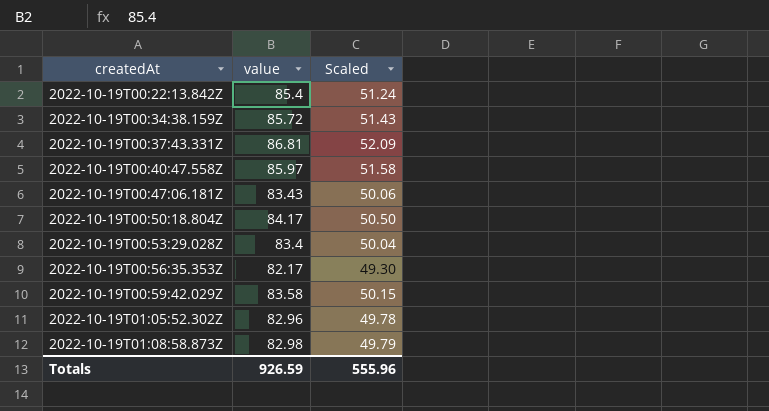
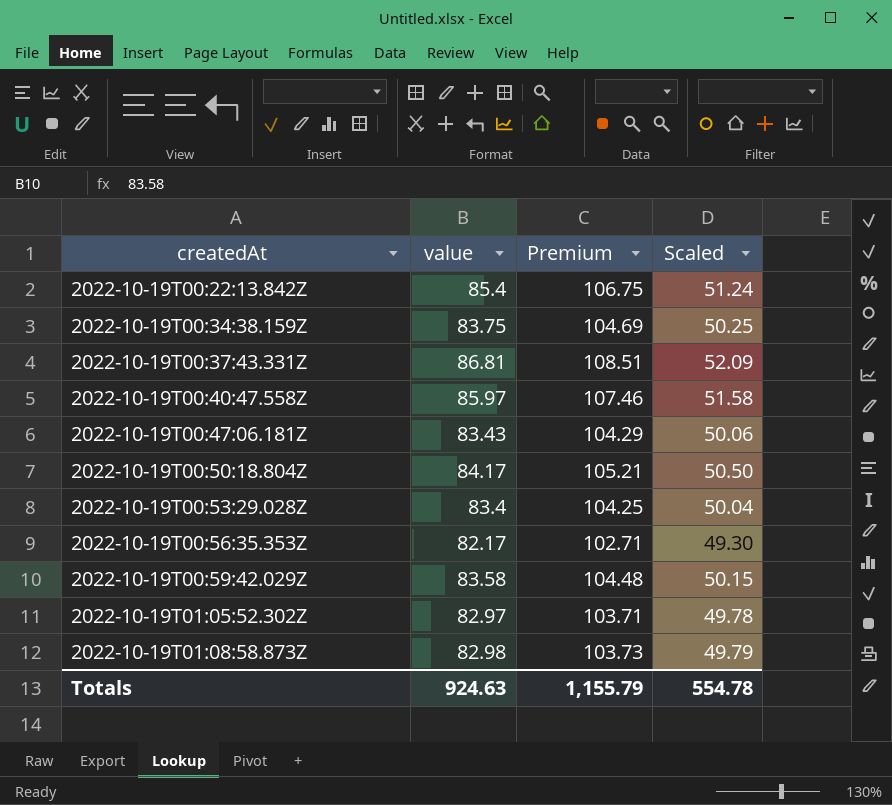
column Premium | formula: none -> [value] * 1.25
2022-10-19T00:34:38.159Z | value: 85.72 -> 83.75
2022-10-19T00:34:38.159Z | Scaled: 51.43 -> 50.25
2022-10-19T01:05:52.302Z | value: 82.96 -> 82.97
Totals | value: 926.59 -> 924.63
Totals | Scaled: 555.96 -> 554.78

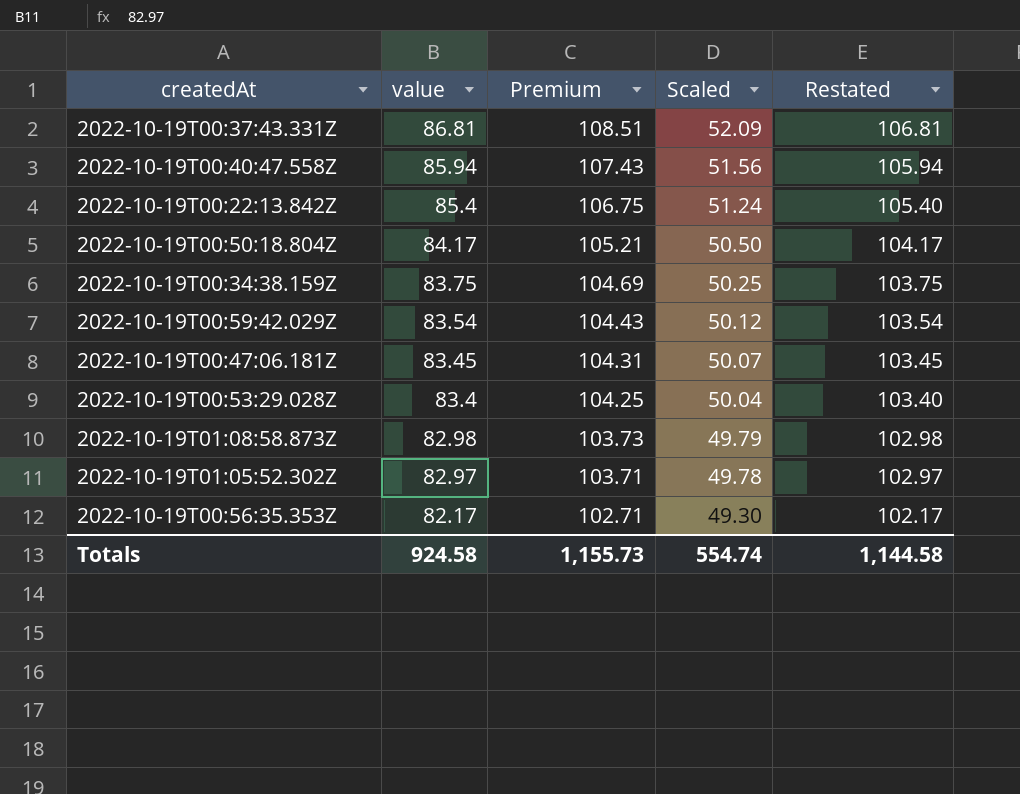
row order: createdAt ascending -> value descending
column Restated | formula: none -> [value] + 20
2022-10-19T00:40:47.558Z | value: 85.97 -> 85.94
2022-10-19T00:40:47.558Z | Premium: 107.46 -> 107.43
2022-10-19T00:40:47.558Z | Scaled: 51.58 -> 51.56
2022-10-19T00:59:42.029Z | value: 83.58 -> 83.54
2022-10-19T00:59:42.029Z | Premium: 104.48 -> 104.43
2022-10-19T00:59:42.029Z | Scaled: 50.15 -> 50.12
2022-10-19T00:47:06.181Z | value: 83.43 -> 83.45
2022-10-19T00:47:06.181Z | Premium: 104.29 -> 104.31
2022-10-19T00:47:06.181Z | Scaled: 50.06 -> 50.07
Totals | value: 924.63 -> 924.58
Totals | Premium: 1,155.79 -> 1,155.73
Totals | Scaled: 554.78 -> 554.74

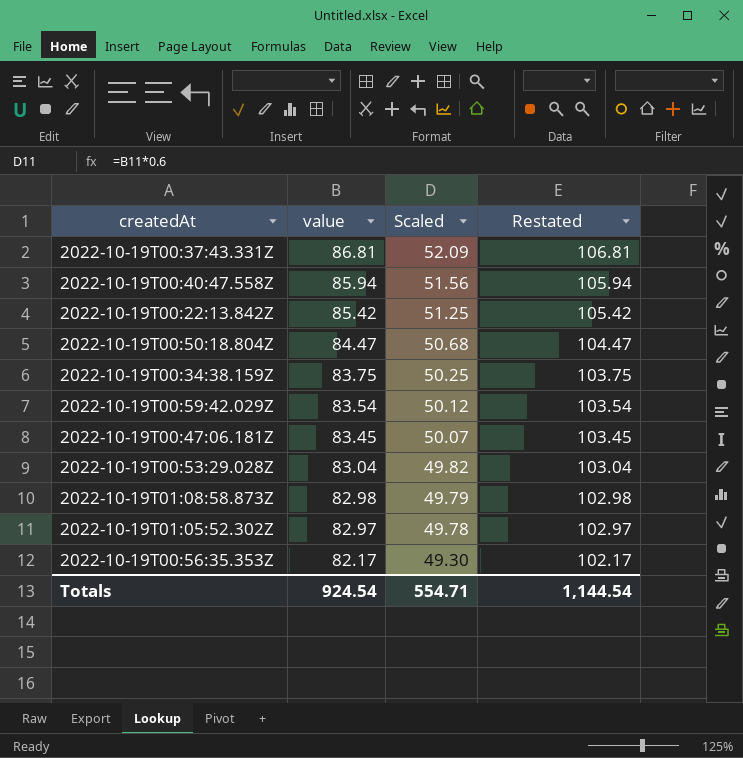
column Premium | formula: [value] * 1.25 -> none
2022-10-19T00:22:13.842Z | value: 85.4 -> 85.42
2022-10-19T00:22:13.842Z | Scaled: 51.24 -> 51.25
2022-10-19T00:22:13.842Z | Restated: 105.40 -> 105.42
2022-10-19T00:50:18.804Z | value: 84.17 -> 84.47
2022-10-19T00:50:18.804Z | Scaled: 50.50 -> 50.68
2022-10-19T00:50:18.804Z | Restated: 104.17 -> 104.47
2022-10-19T00:53:29.028Z | value: 83.4 -> 83.04
2022-10-19T00:53:29.028Z | Scaled: 50.04 -> 49.82
2022-10-19T00:53:29.028Z | Restated: 103.40 -> 103.04
Totals | value: 924.58 -> 924.54
Totals | Scaled: 554.74 -> 554.71
Totals | Restated: 1,144.58 -> 1,144.54

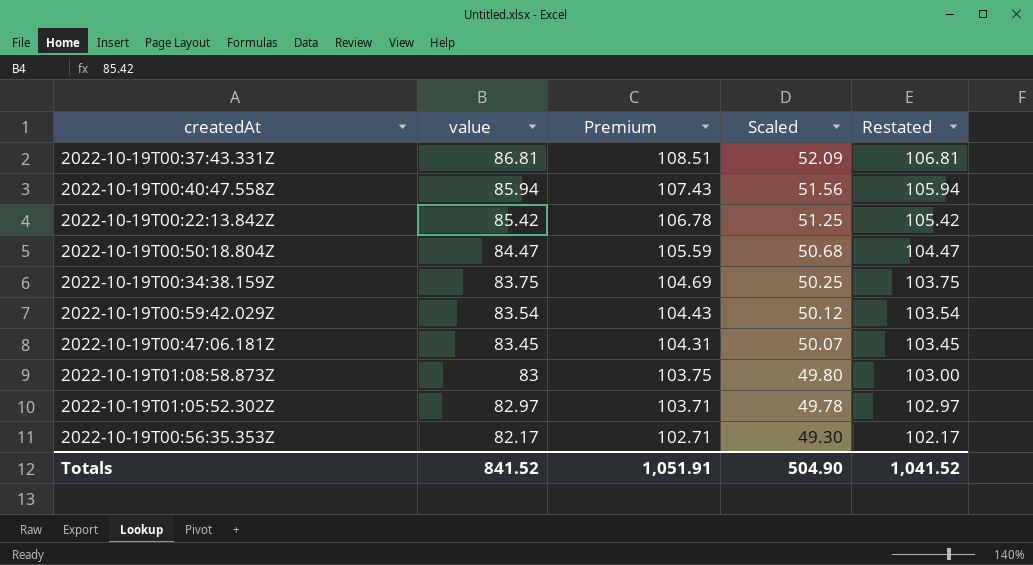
column Premium | formula: none -> [value] * 1.25
row 2022-10-19T00:53:29.028Z: 83.04 | 49.82 | 103.04 -> none
2022-10-19T01:08:58.873Z | value: 82.98 -> 83
2022-10-19T01:08:58.873Z | Scaled: 49.79 -> 49.80
2022-10-19T01:08:58.873Z | Restated: 102.98 -> 103.00
Totals | value: 924.54 -> 841.52
Totals | Scaled: 554.71 -> 504.90
Totals | Restated: 1,144.54 -> 1,041.52

